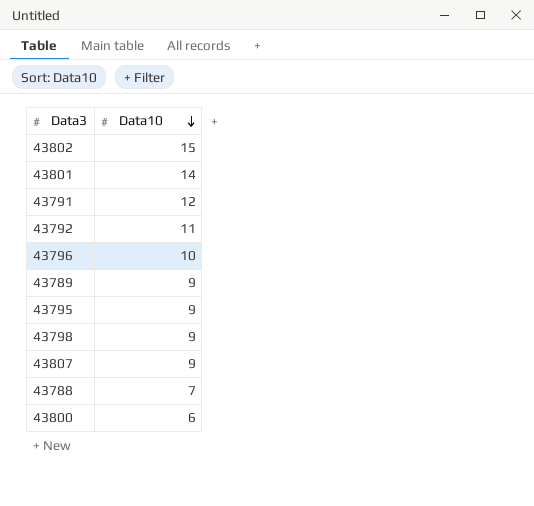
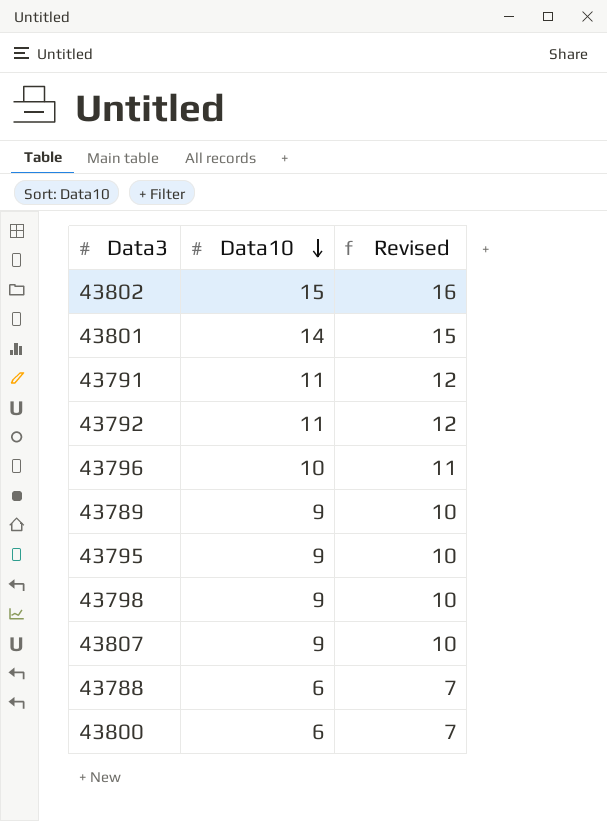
column Revised | formula: none -> [Data10] + 1
43791 | Data10: 12 -> 11
43788 | Data10: 7 -> 6

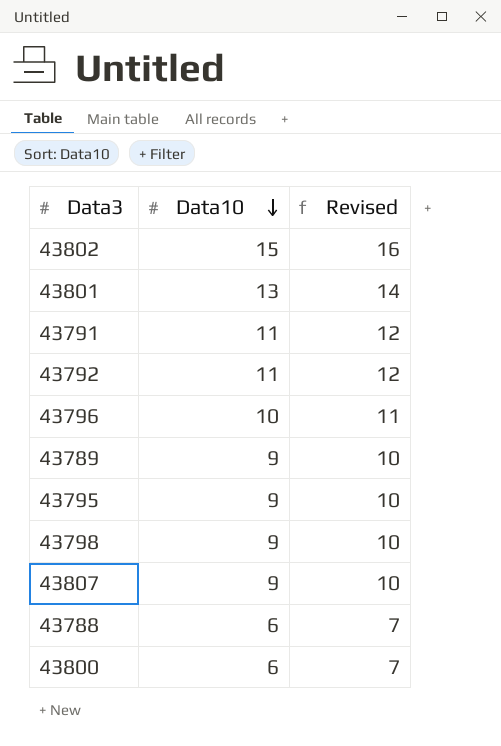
43801 | Data10: 14 -> 13
43801 | Revised: 15 -> 14

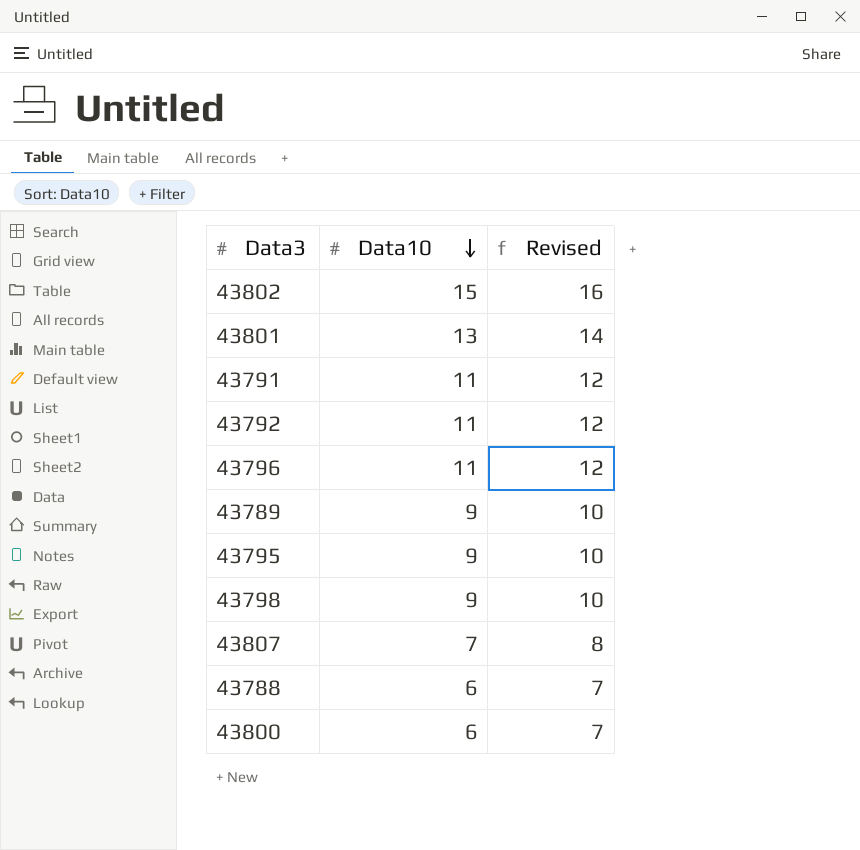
43796 | Data10: 10 -> 11
43796 | Revised: 11 -> 12
43807 | Data10: 9 -> 7
43807 | Revised: 10 -> 8

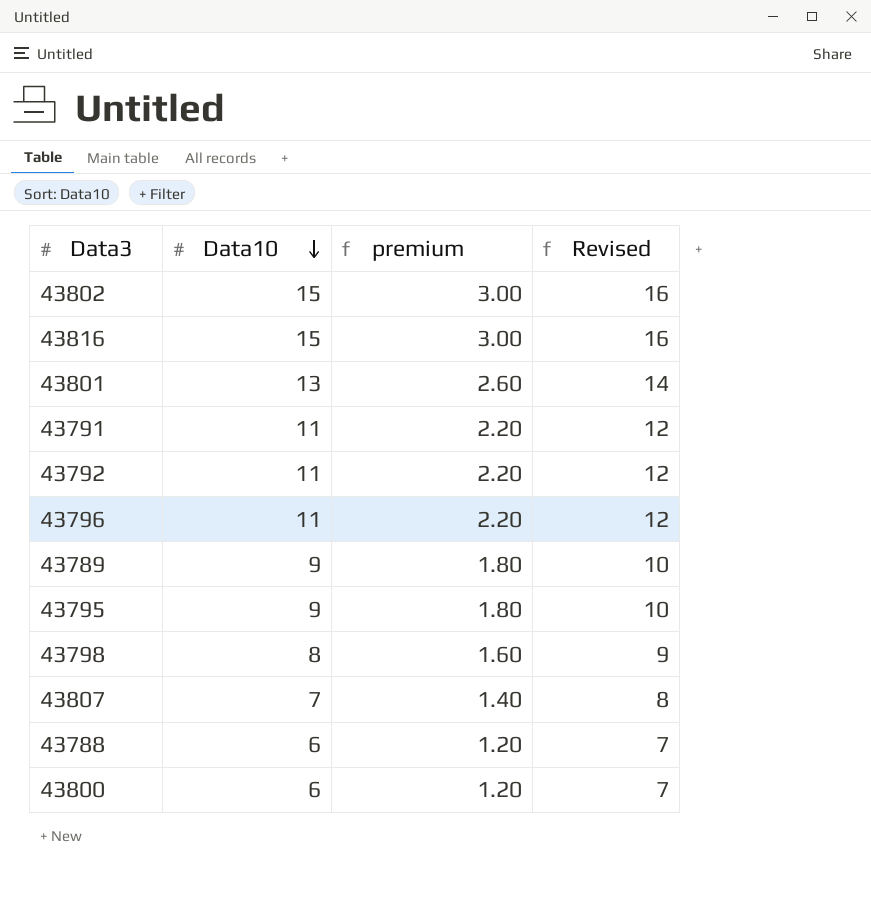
column premium | formula: none -> [Data10] * 0.2
row 43816: none -> 15 | 3.00 | 16
43798 | Data10: 9 -> 8
43798 | Revised: 10 -> 9

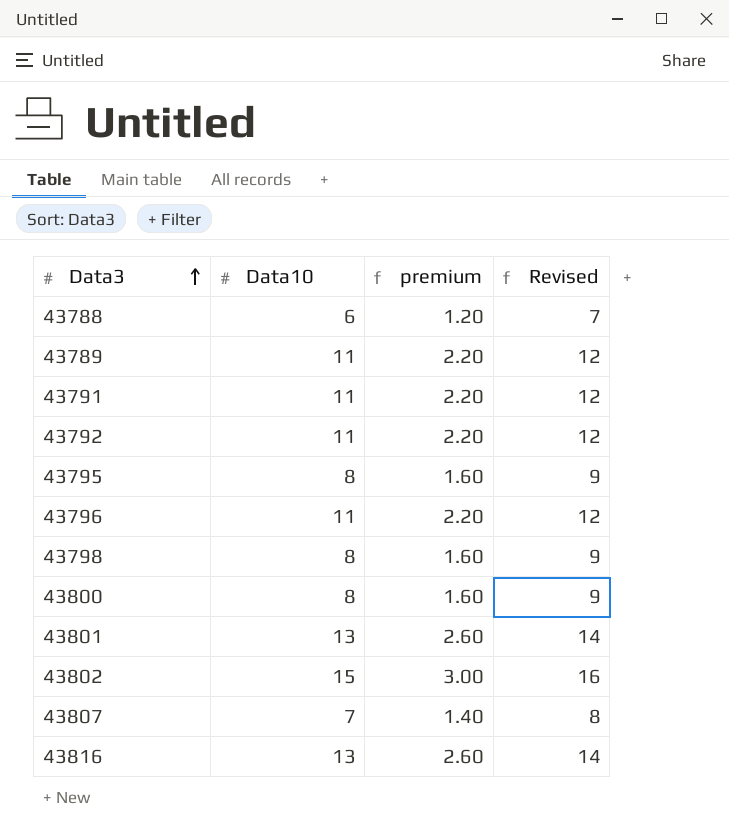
row order: Data10 descending -> Data3 ascending
43789 | Data10: 9 -> 11
43789 | premium: 1.80 -> 2.20
43789 | Revised: 10 -> 12
43795 | Data10: 9 -> 8
43795 | premium: 1.80 -> 1.60
43795 | Revised: 10 -> 9
43800 | Data10: 6 -> 8
43800 | premium: 1.20 -> 1.60
43800 | Revised: 7 -> 9
43816 | Data10: 15 -> 13
43816 | premium: 3.00 -> 2.60
43816 | Revised: 16 -> 14

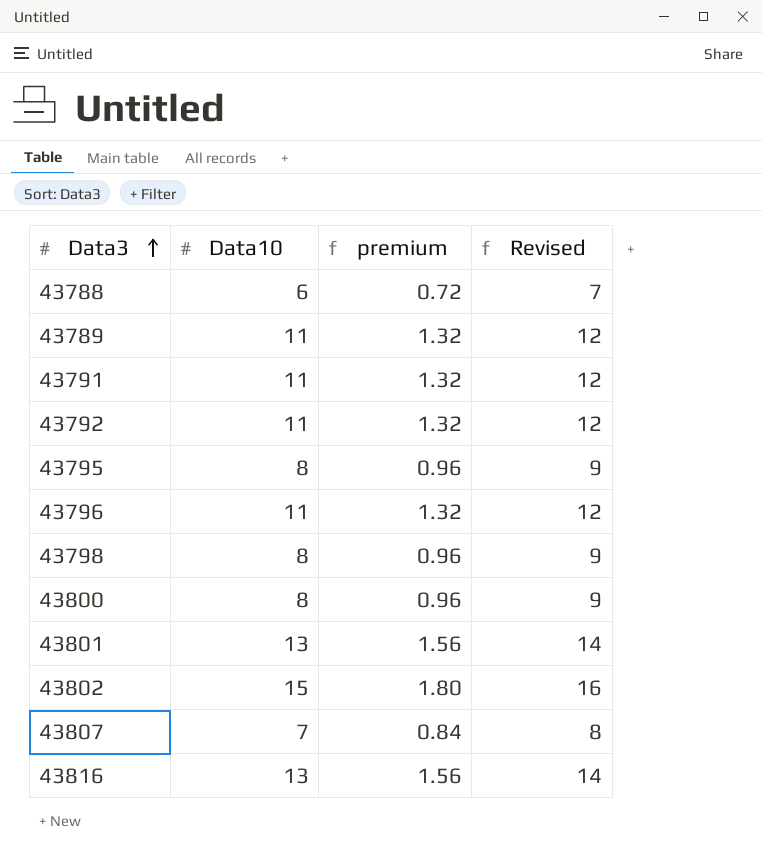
column premium | formula: [Data10] * 0.2 -> [Data10] * 0.12

